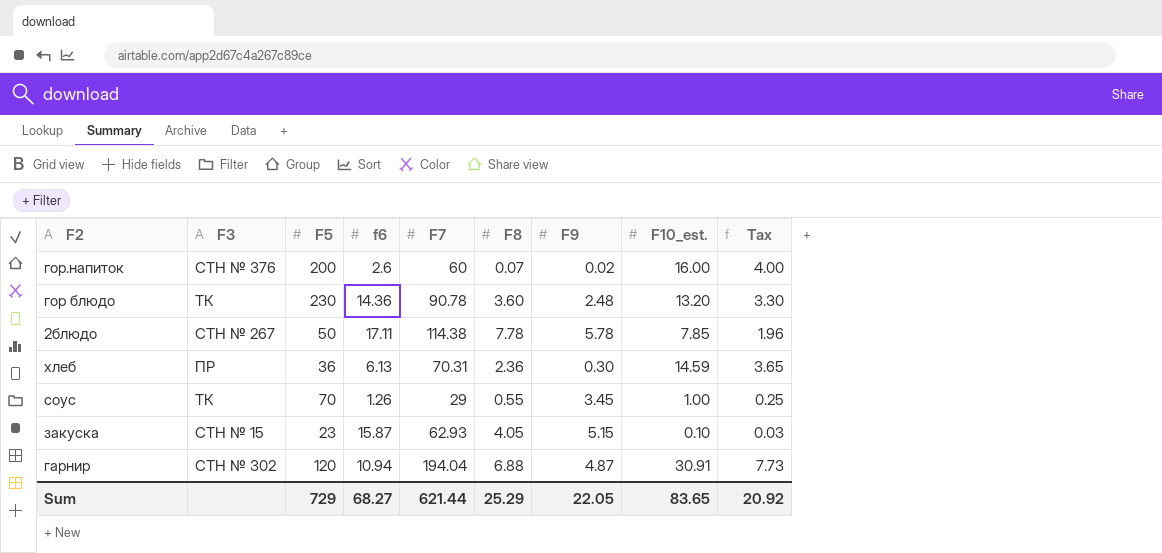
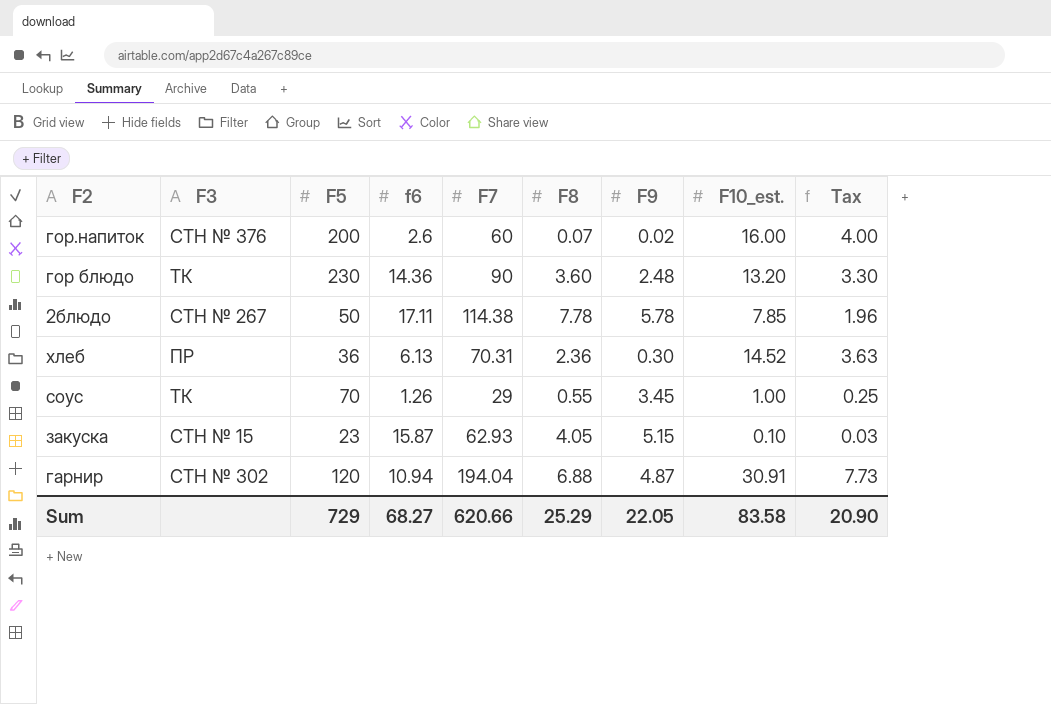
гор блюдо | F7: 90.78 -> 90
хлеб | F10_est.: 14.59 -> 14.52
хлеб | Tax: 3.65 -> 3.63
Sum | F7: 621.44 -> 620.66
Sum | F10_est.: 83.65 -> 83.58
Sum | Tax: 20.92 -> 20.90

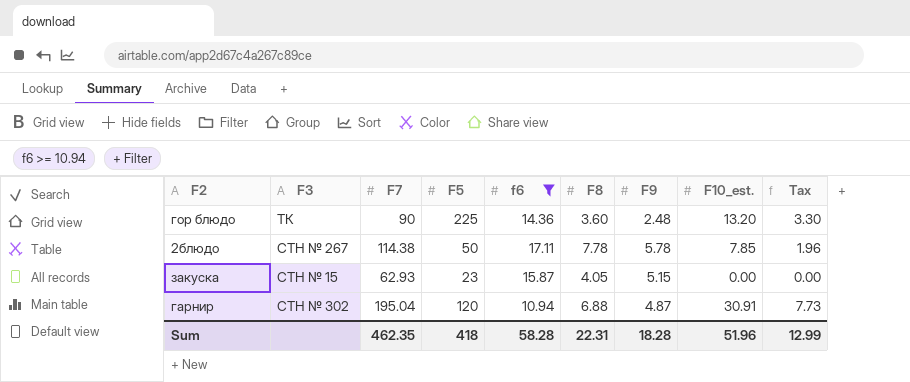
filter: none -> f6 >= 10.94
column F7 | position: 5 -> 3
гор блюдо | F5: 230 -> 225
закуска | F10_est.: 0.10 -> 0.00
закуска | Tax: 0.03 -> 0.00
гарнир | F7: 194.04 -> 195.04
Sum | F7: 620.66 -> 462.35
Sum | F5: 729 -> 418
Sum | f6: 68.27 -> 58.28
Sum | F8: 25.29 -> 22.31
Sum | F9: 22.05 -> 18.28
Sum | F10_est.: 83.58 -> 51.96
Sum | Tax: 20.90 -> 12.99

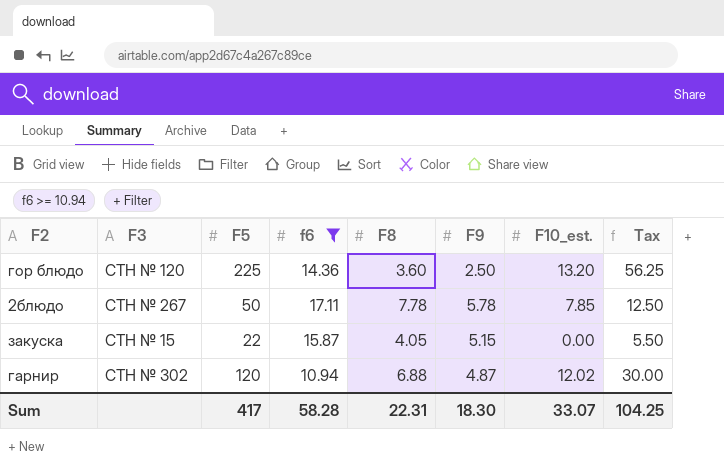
column F7 | position: 3 -> none
column Tax | formula: [F10_est.] * 0.25 -> [F5] * 0.25
гор блюдо | F3: ТК -> СТН № 120
гор блюдо | F9: 2.48 -> 2.50
закуска | F5: 23 -> 22
гарнир | F10_est.: 30.91 -> 12.02
Sum | F5: 418 -> 417
Sum | F9: 18.28 -> 18.30
Sum | F10_est.: 51.96 -> 33.07
Sum | Tax: 12.99 -> 104.25

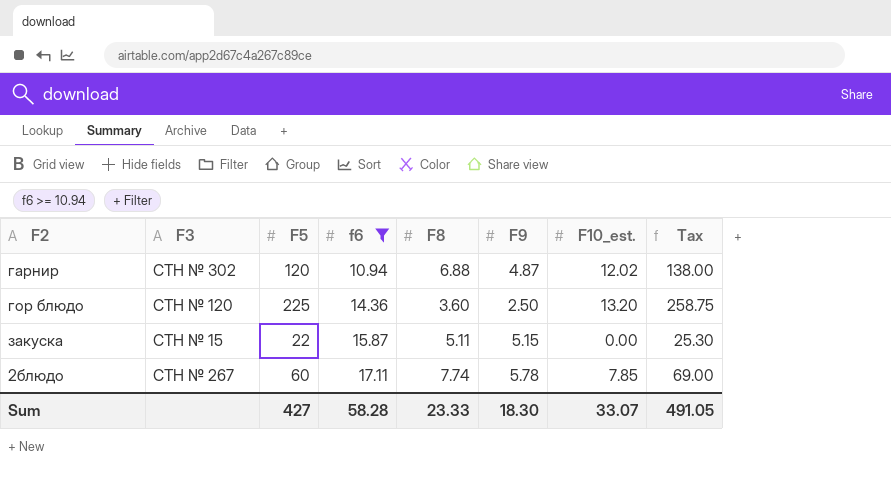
row order: none -> f6 ascending
column Tax | formula: [F5] * 0.25 -> [F5] * 1.15
закуска | F8: 4.05 -> 5.11
2блюдо | F5: 50 -> 60
2блюдо | F8: 7.78 -> 7.74
Sum | F5: 417 -> 427
Sum | F8: 22.31 -> 23.33
Sum | Tax: 104.25 -> 491.05

